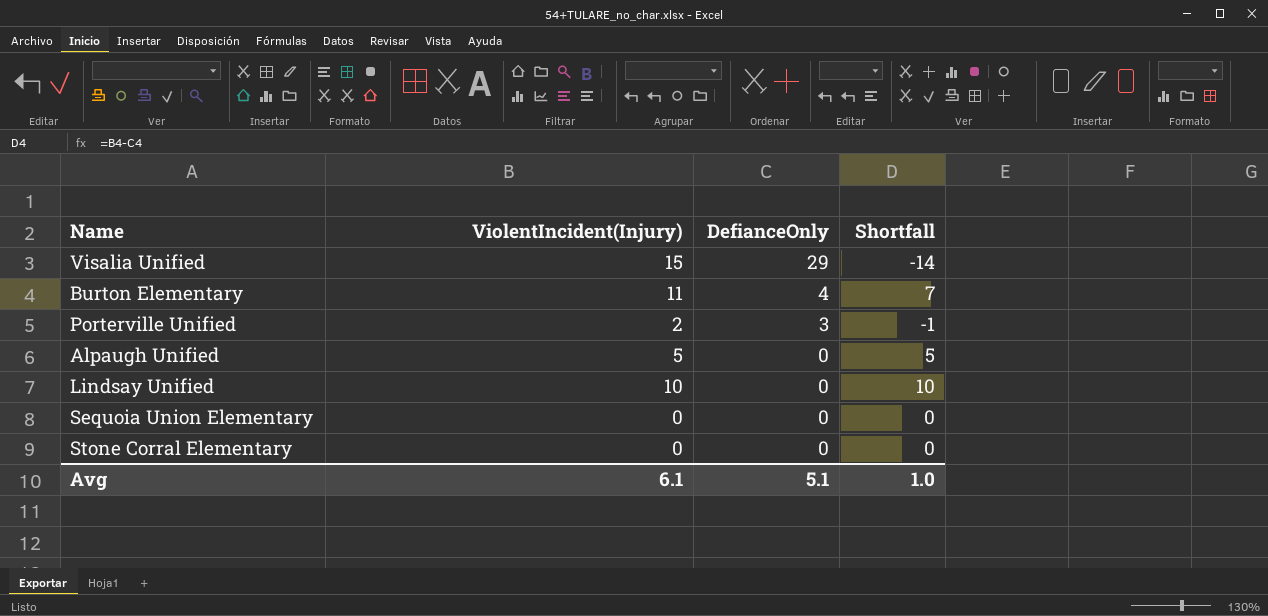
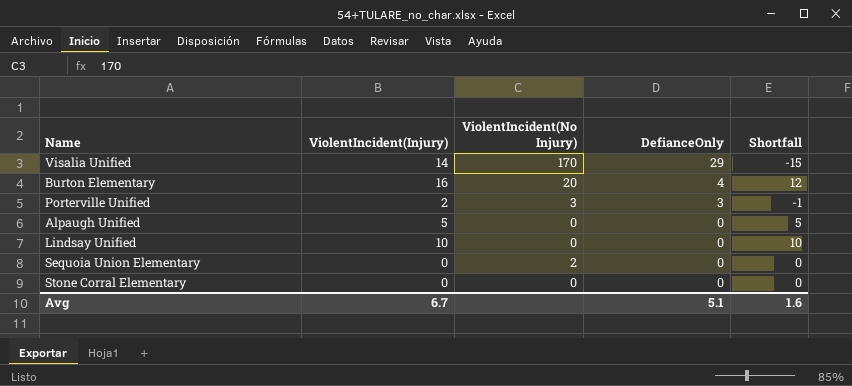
column ViolentIncident(No Injury) | position: none -> 3
Visalia Unified | ViolentIncident(Injury): 15 -> 14
Visalia Unified | Shortfall: -14 -> -15
Burton Elementary | ViolentIncident(Injury): 11 -> 16
Burton Elementary | Shortfall: 7 -> 12
Avg | ViolentIncident(Injury): 6.1 -> 6.7
Avg | Shortfall: 1.0 -> 1.6

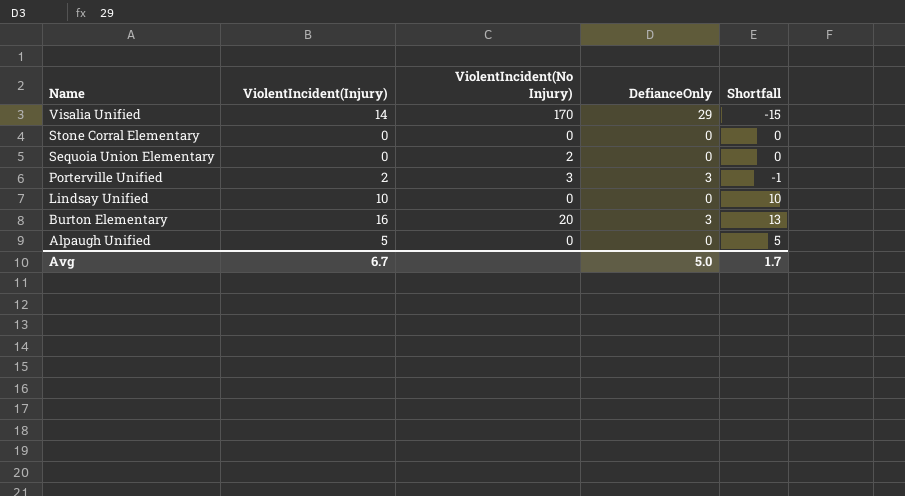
row order: DefianceOnly descending -> Name descending
Burton Elementary | DefianceOnly: 4 -> 3
Burton Elementary | Shortfall: 12 -> 13
Avg | DefianceOnly: 5.1 -> 5.0
Avg | Shortfall: 1.6 -> 1.7

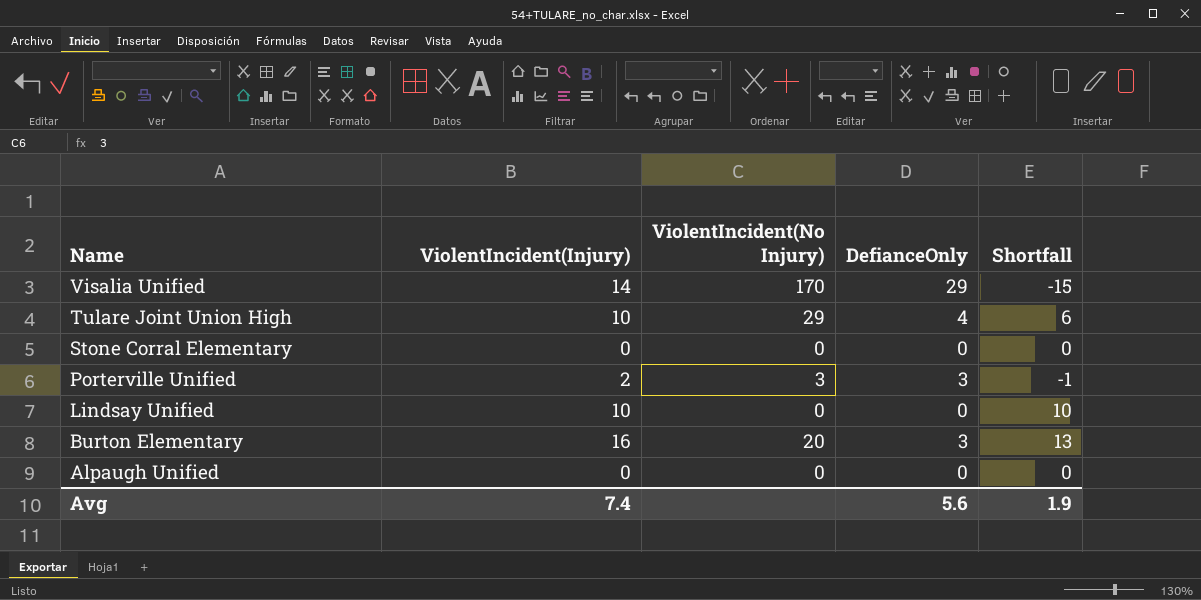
row Sequoia Union Elementary: 0 | 2 | 0 | 0 -> none
row Tulare Joint Union High: none -> 10 | 29 | 4 | 6
Alpaugh Unified | ViolentIncident(Injury): 5 -> 0
Alpaugh Unified | Shortfall: 5 -> 0
Avg | ViolentIncident(Injury): 6.7 -> 7.4
Avg | DefianceOnly: 5.0 -> 5.6
Avg | Shortfall: 1.7 -> 1.9

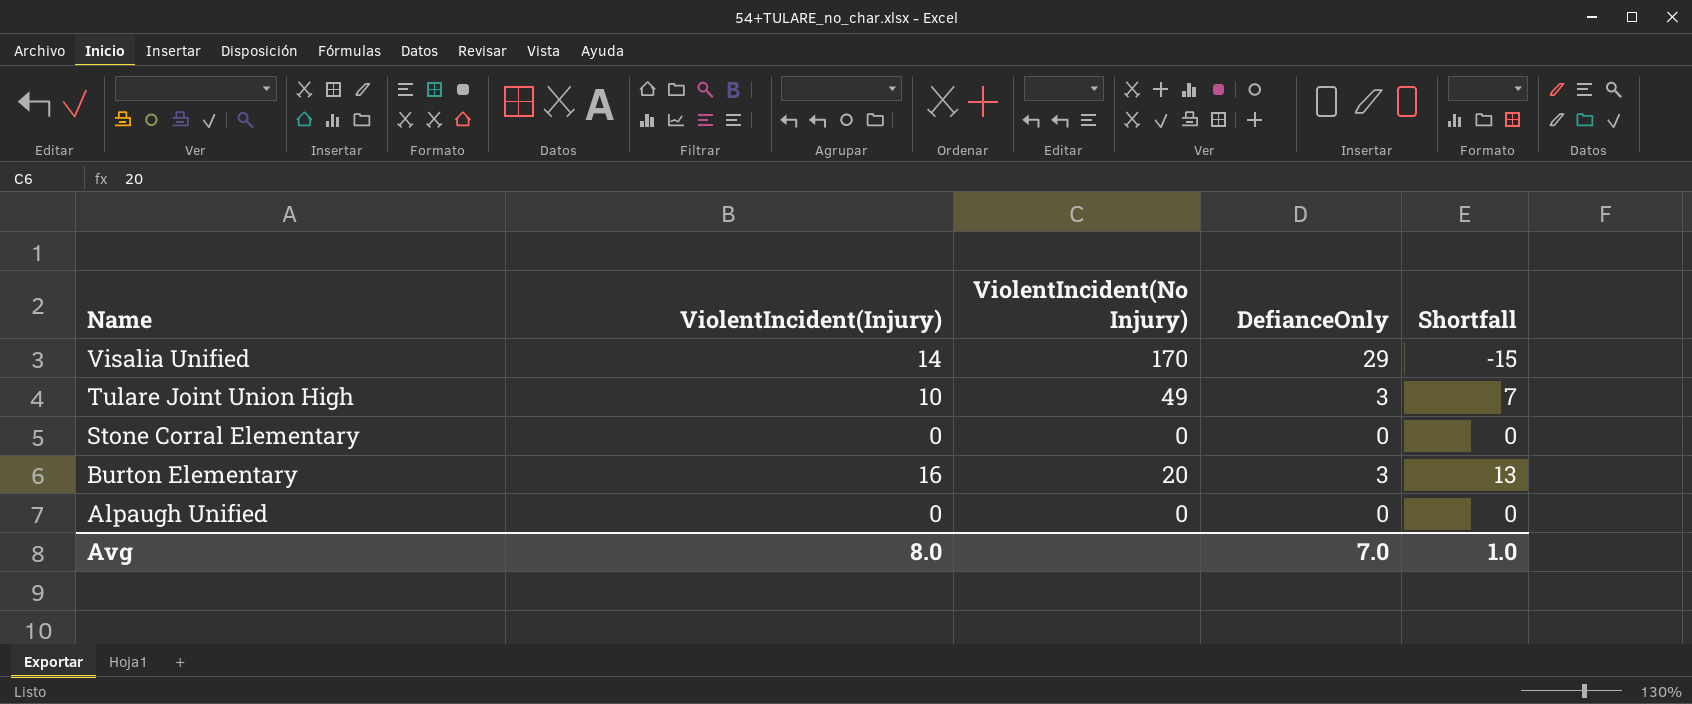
row Porterville Unified: 2 | 3 | 3 | -1 -> none
row Lindsay Unified: 10 | 0 | 0 | 10 -> none
Tulare Joint Union High | ViolentIncident(No Injury): 29 -> 49
Tulare Joint Union High | DefianceOnly: 4 -> 3
Tulare Joint Union High | Shortfall: 6 -> 7
Avg | ViolentIncident(Injury): 7.4 -> 8.0
Avg | DefianceOnly: 5.6 -> 7.0
Avg | Shortfall: 1.9 -> 1.0

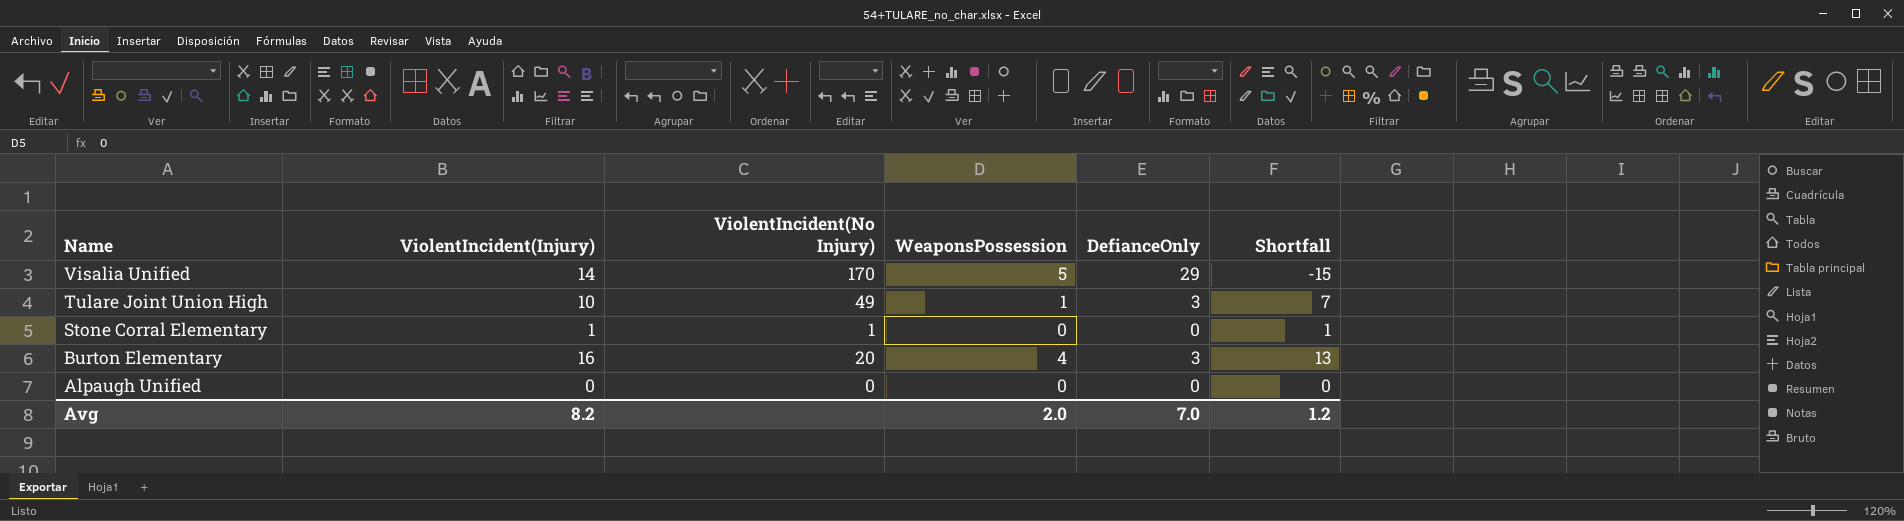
column WeaponsPossession | position: none -> 4
Stone Corral Elementary | ViolentIncident(Injury): 0 -> 1
Stone Corral Elementary | ViolentIncident(No Injury): 0 -> 1
Stone Corral Elementary | Shortfall: 0 -> 1
Avg | ViolentIncident(Injury): 8.0 -> 8.2
Avg | Shortfall: 1.0 -> 1.2

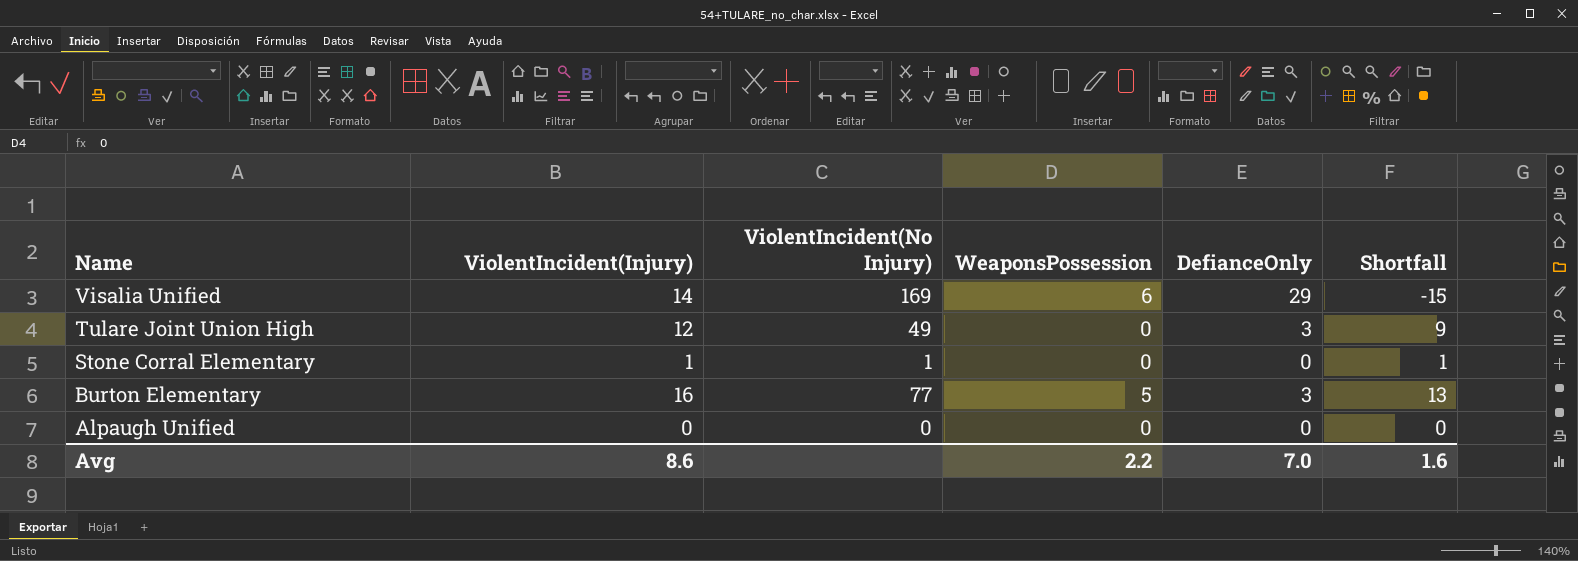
Visalia Unified | ViolentIncident(No Injury): 170 -> 169
Visalia Unified | WeaponsPossession: 5 -> 6
Tulare Joint Union High | ViolentIncident(Injury): 10 -> 12
Tulare Joint Union High | WeaponsPossession: 1 -> 0
Tulare Joint Union High | Shortfall: 7 -> 9
Burton Elementary | ViolentIncident(No Injury): 20 -> 77
Burton Elementary | WeaponsPossession: 4 -> 5
Avg | ViolentIncident(Injury): 8.2 -> 8.6
Avg | WeaponsPossession: 2.0 -> 2.2
Avg | Shortfall: 1.2 -> 1.6

